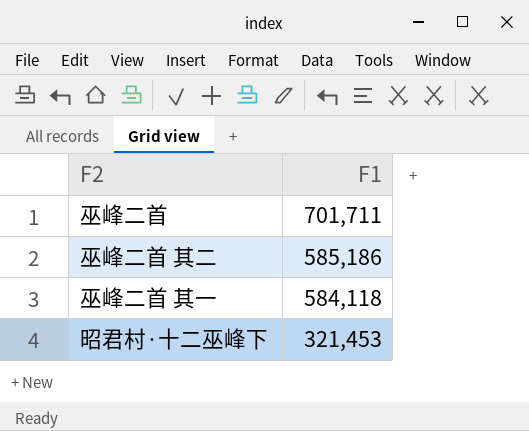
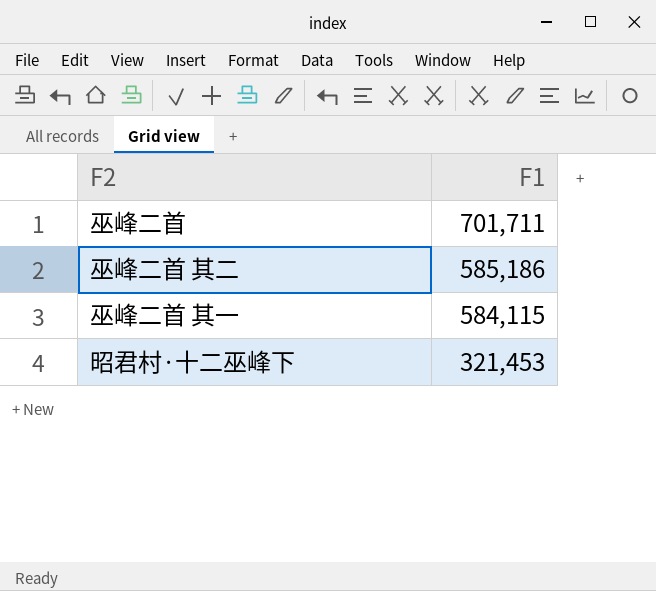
巫峰二首 其一 | F1: 584,118 -> 584,115

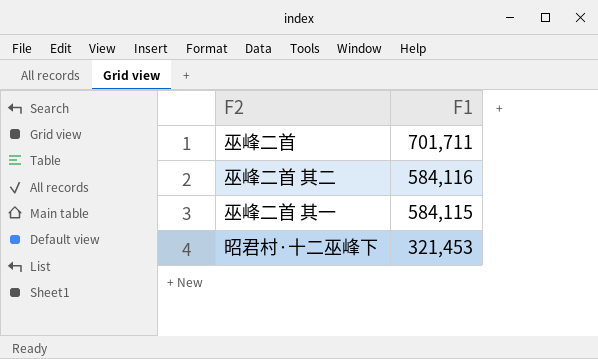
巫峰二首 其二 | F1: 585,186 -> 584,116

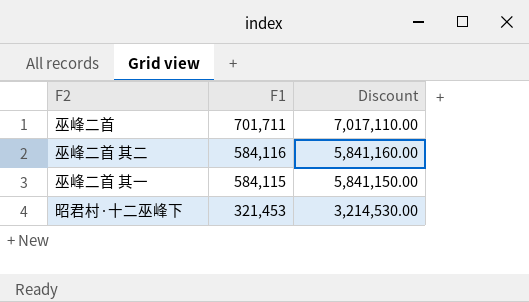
column Discount | formula: none -> [F1] * 10

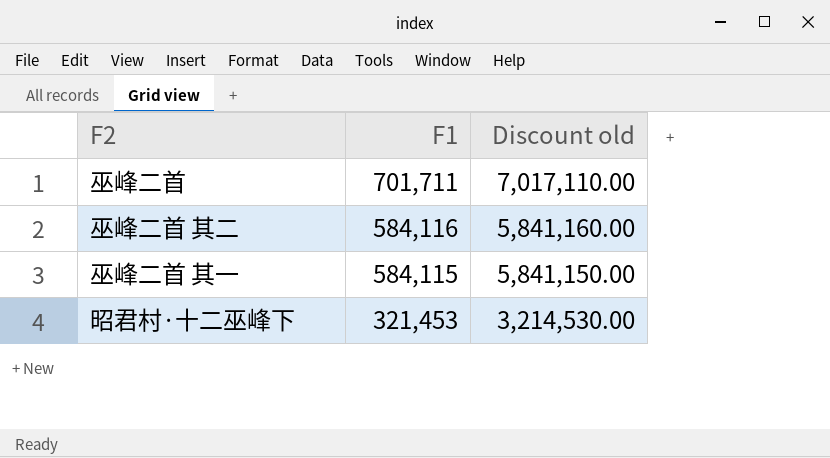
column name: Discount -> Discount old

